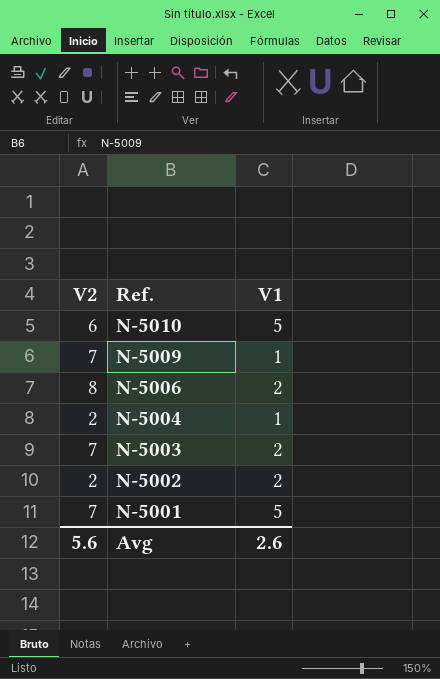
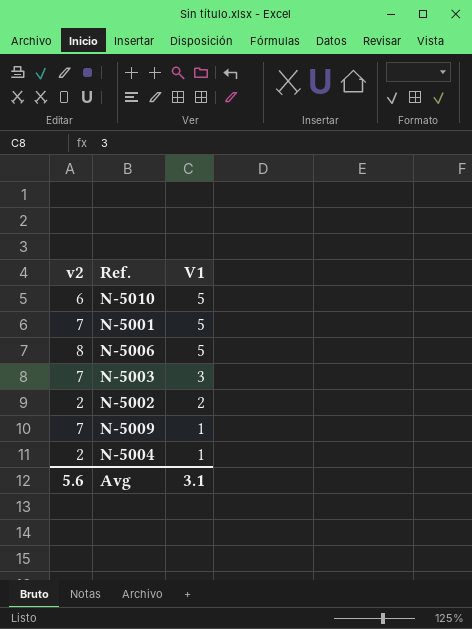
row order: Ref. descending -> V1 descending
column name: V2 -> v2
N-5006 | V1: 2 -> 5
N-5003 | V1: 2 -> 3
Avg | V1: 2.6 -> 3.1

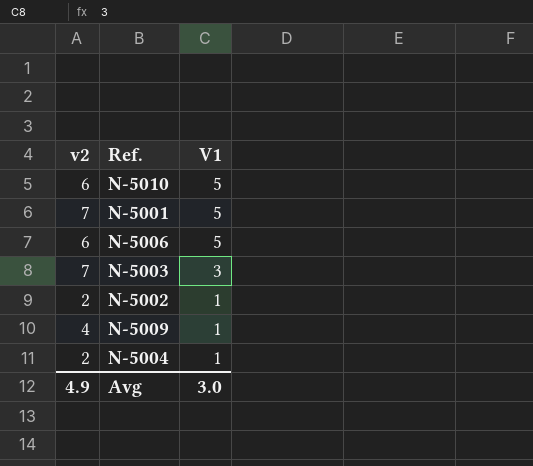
N-5006 | v2: 8 -> 6
N-5002 | V1: 2 -> 1
N-5009 | v2: 7 -> 4
Avg | v2: 5.6 -> 4.9
Avg | V1: 3.1 -> 3.0

